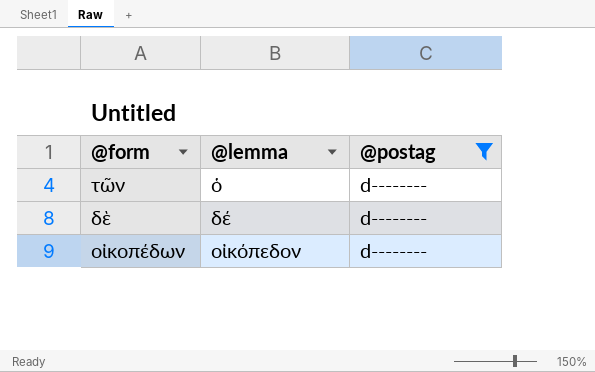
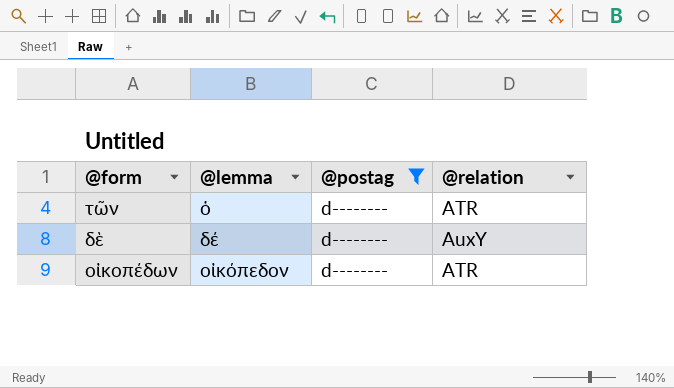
column @relation | position: none -> 4

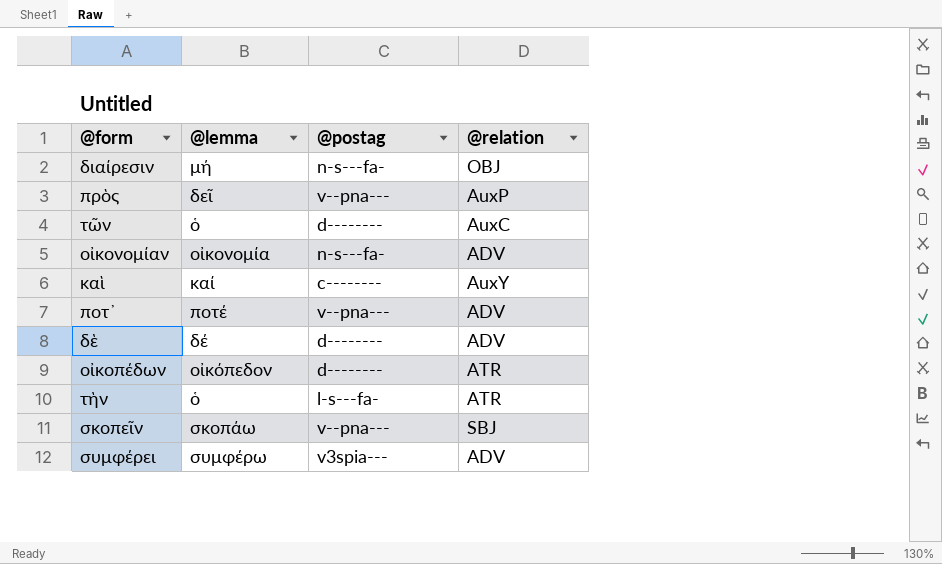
filter: @postag = d-------- -> none
τῶν | @relation: ATR -> AuxC
δὲ | @relation: AuxY -> ADV

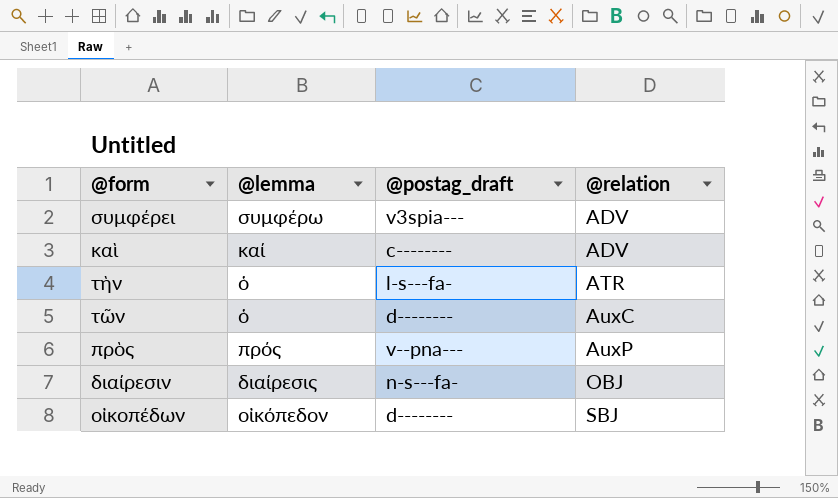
row order: none -> @relation ascending
column name: @postag -> @postag_draft
row οἰκονομίαν: οἰκονομία | n-s---fa- | ADV -> none
row ποτ᾽: ποτέ | v--pna--- | ADV -> none
row δὲ: δέ | d-------- | ADV -> none
row σκοπεῖν: σκοπάω | v--pna--- | SBJ -> none
καὶ | @relation: AuxY -> ADV
πρὸς | @lemma: δεῖ -> πρός
διαίρεσιν | @lemma: μή -> διαίρεσις
οἰκοπέδων | @relation: ATR -> SBJ

